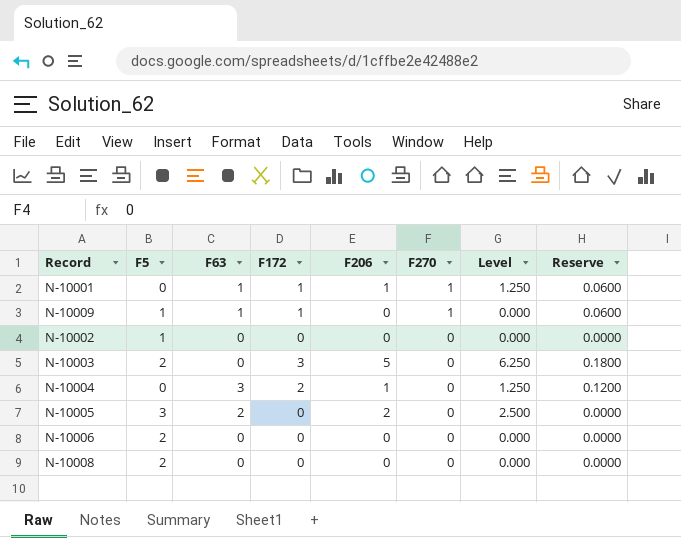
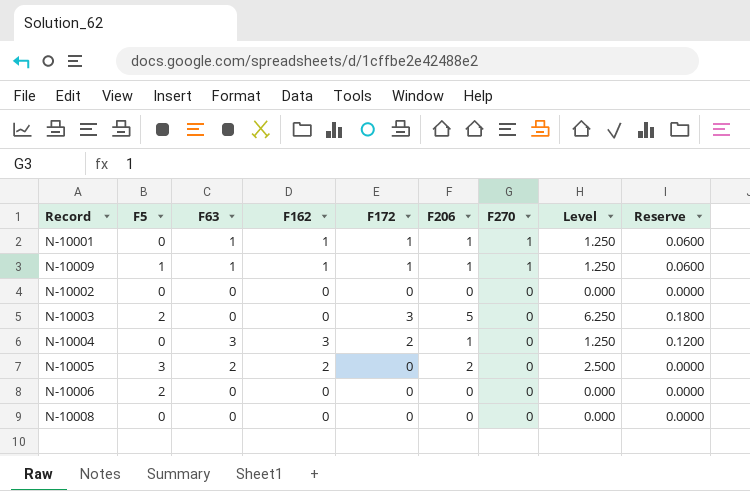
column F162 | position: none -> 4
N-10009 | F206: 0 -> 1
N-10009 | Level: 0.000 -> 1.250
N-10002 | F5: 1 -> 0
N-10008 | F5: 2 -> 0

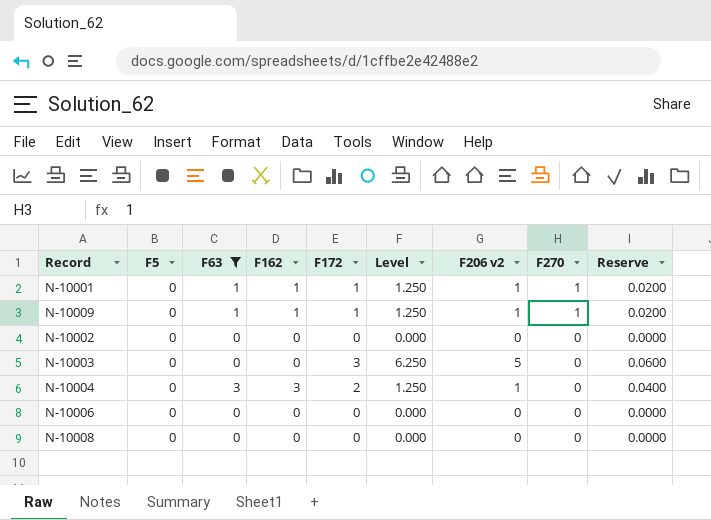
filter: none -> F63 != 2
column Level | position: 8 -> 6
column name: F206 -> F206 v2
column Reserve | formula: [F172] * 0.06 -> [F172] * 0.02
N-10009 | F5: 1 -> 0
N-10003 | F5: 2 -> 0
N-10006 | F5: 2 -> 0

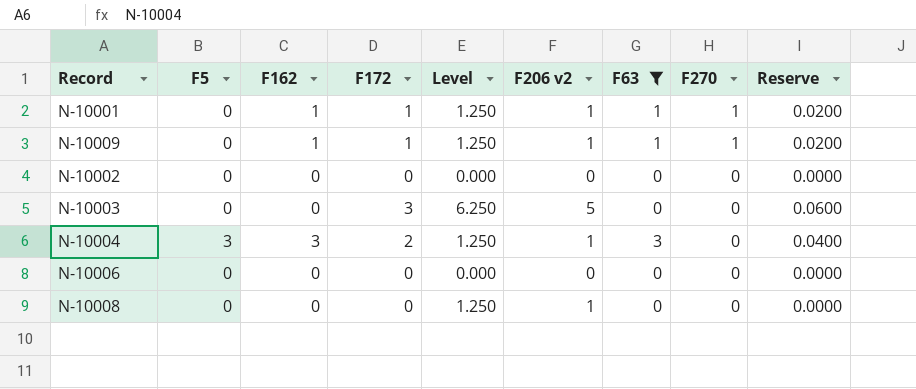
column F63 | position: 3 -> 7
N-10004 | F5: 0 -> 3
N-10008 | Level: 0.000 -> 1.250
N-10008 | F206 v2: 0 -> 1

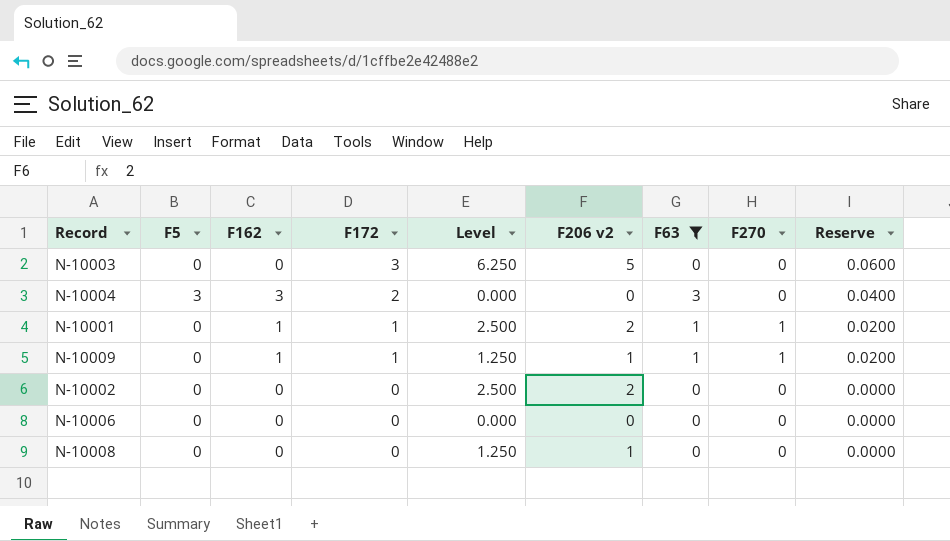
row order: F270 descending -> F172 descending
N-10004 | Level: 1.250 -> 0.000
N-10004 | F206 v2: 1 -> 0
N-10001 | Level: 1.250 -> 2.500
N-10001 | F206 v2: 1 -> 2
N-10002 | Level: 0.000 -> 2.500
N-10002 | F206 v2: 0 -> 2

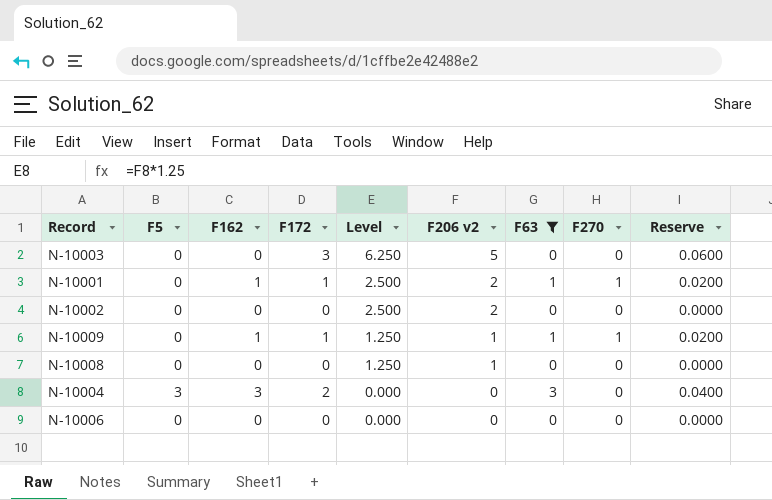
row order: F172 descending -> Level descending

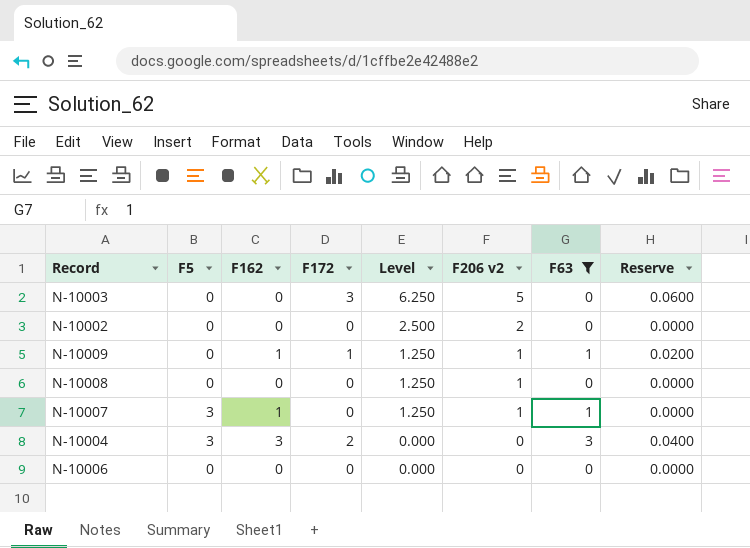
column F270 | position: 8 -> none
row N-10001: 0 | 1 | 1 | 2.500 | 2 | 1 | 1 | 0.0200 -> none
row N-10007: none -> 3 | 1 | 0 | 1.250 | 1 | 1 | 0.0000

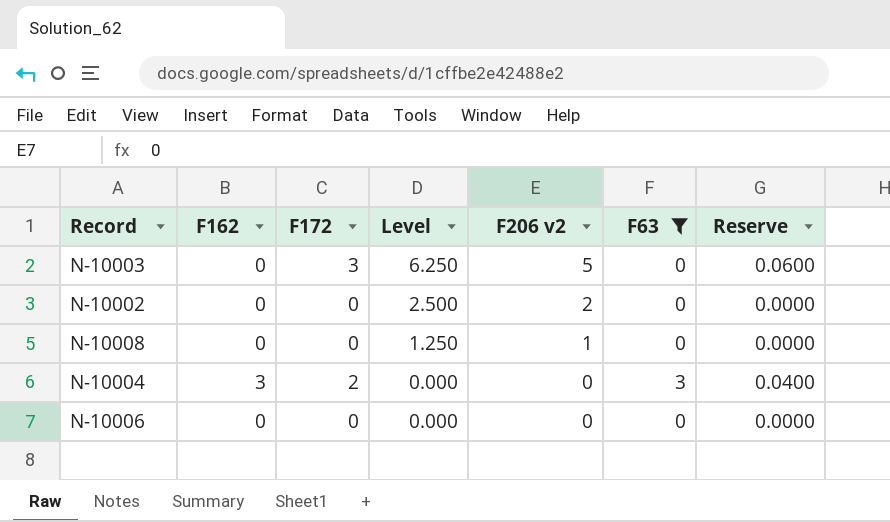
column F5 | position: 2 -> none
row N-10009: 0 | 1 | 1 | 1.250 | 1 | 1 | 0.0200 -> none
row N-10007: 3 | 1 | 0 | 1.250 | 1 | 1 | 0.0000 -> none

